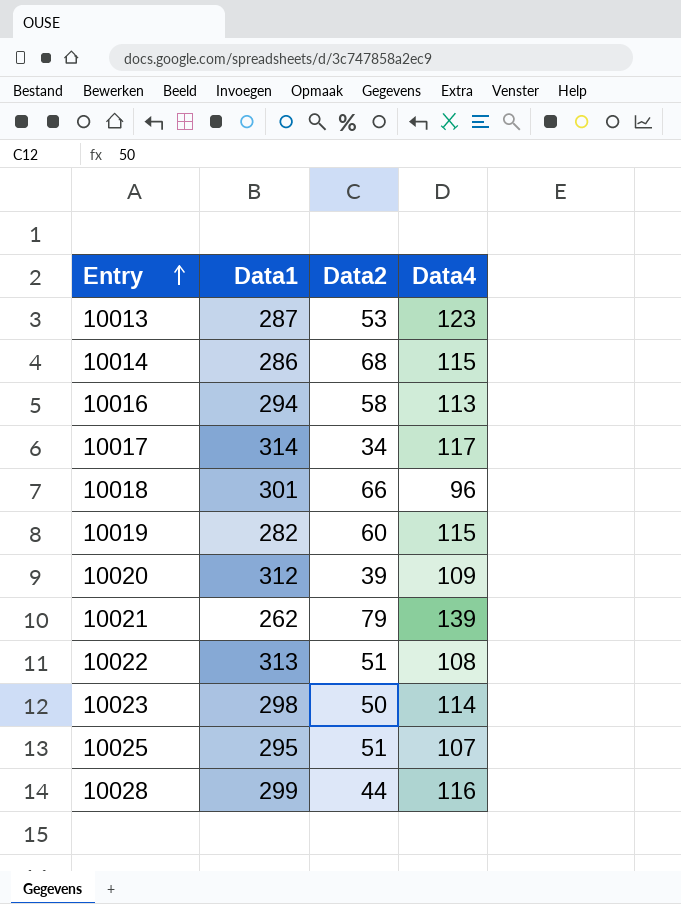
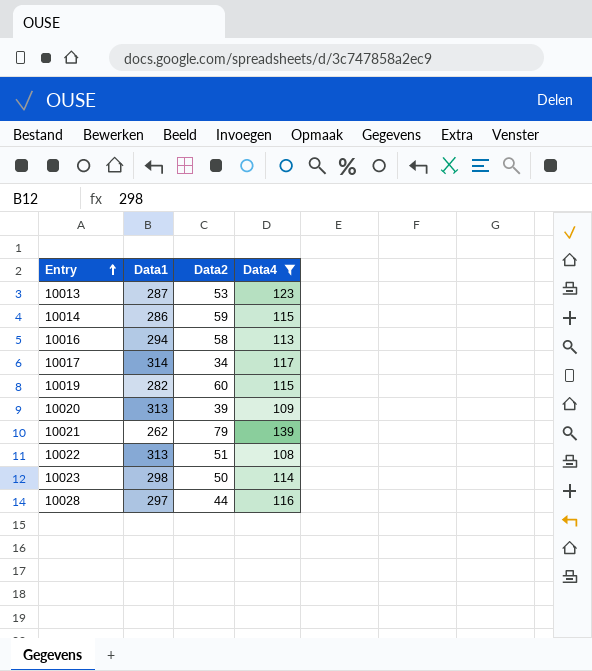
filter: none -> Data4 >= 108
10014 | Data2: 68 -> 59
10020 | Data1: 312 -> 313
10028 | Data1: 299 -> 297

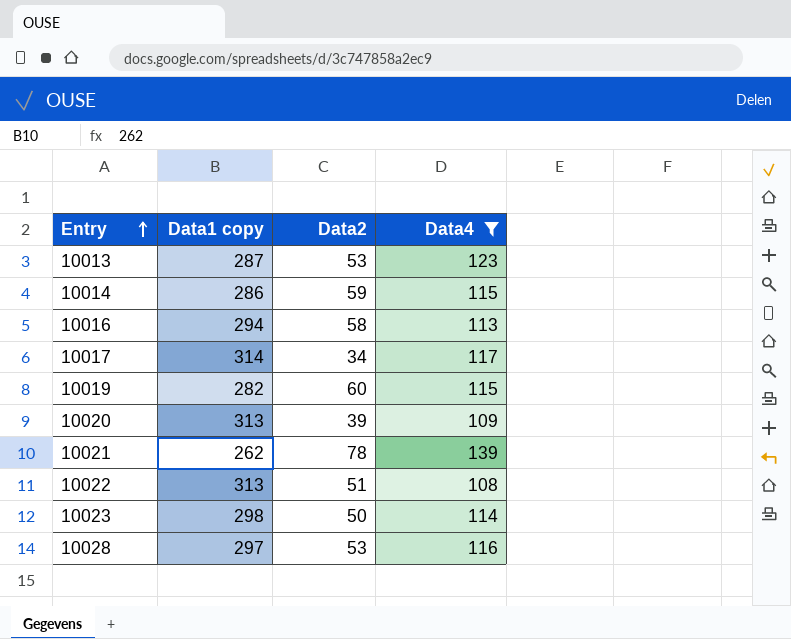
column name: Data1 -> Data1 copy
10021 | Data2: 79 -> 78
10028 | Data2: 44 -> 53

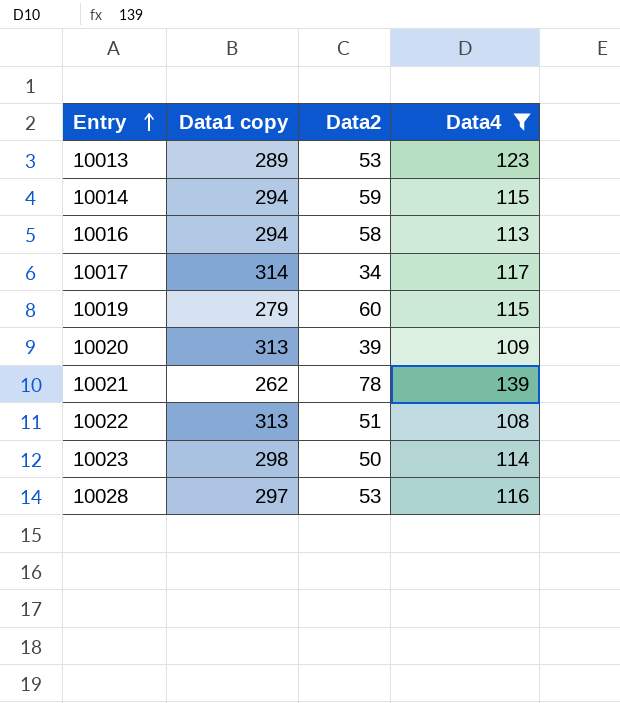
10013 | Data1 copy: 287 -> 289
10014 | Data1 copy: 286 -> 294
10019 | Data1 copy: 282 -> 279

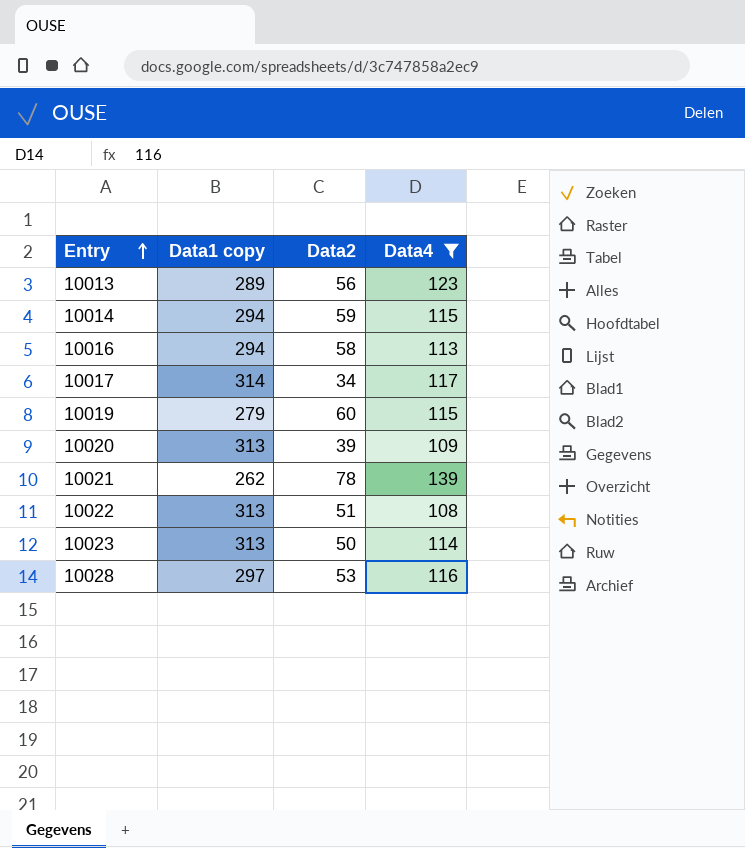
10013 | Data2: 53 -> 56
10023 | Data1 copy: 298 -> 313

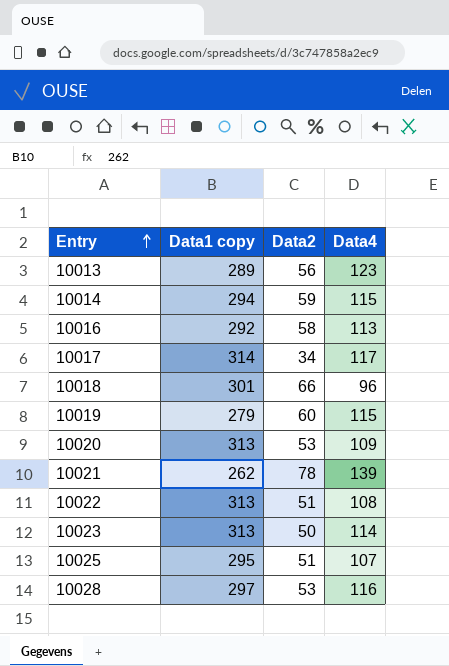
filter: Data4 >= 108 -> none
10016 | Data1 copy: 294 -> 292
10020 | Data2: 39 -> 53

